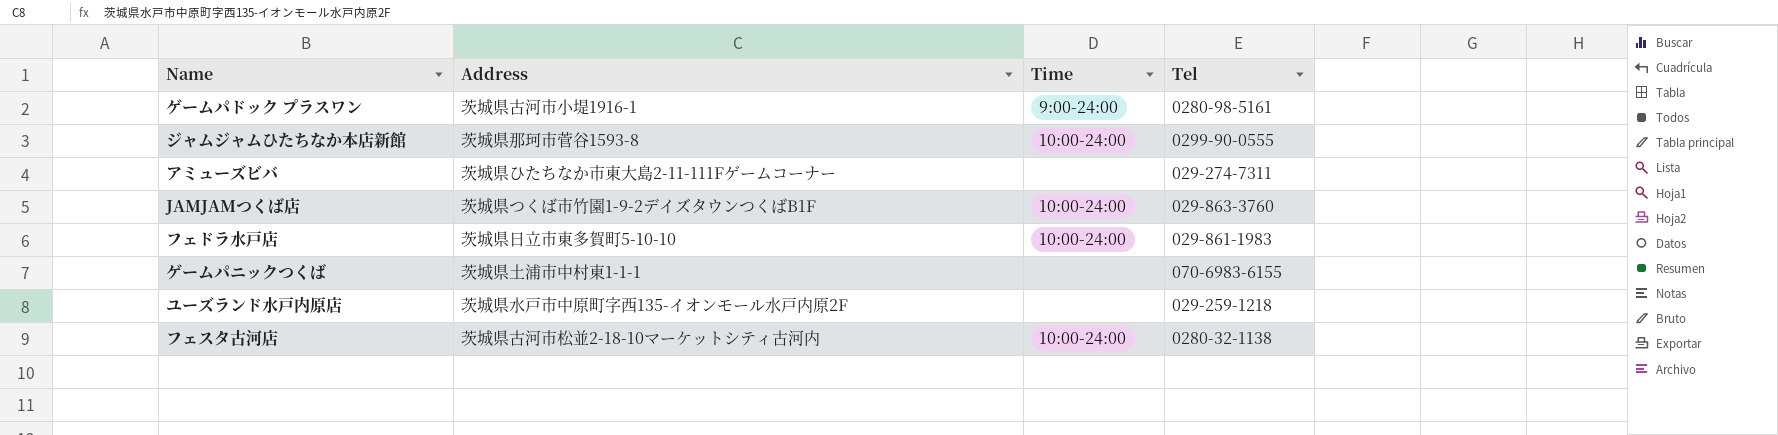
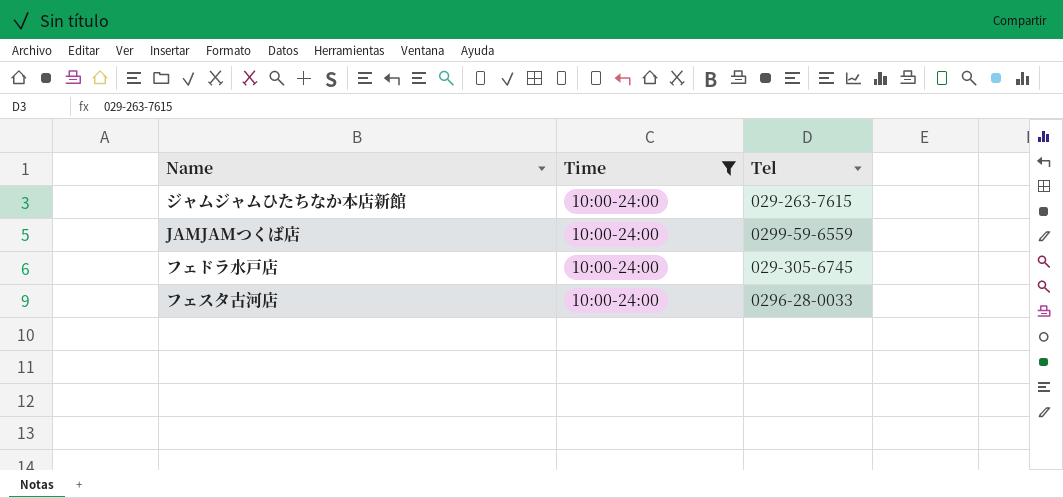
filter: none -> Time = 10:00-24:00
column Address | position: 2 -> none
ジャムジャムひたちなか本店新館 | Tel: 0299-90-0555 -> 029-263-7615
JAMJAMつくば店 | Tel: 029-863-3760 -> 0299-59-6559
フェドラ水戸店 | Tel: 029-861-1983 -> 029-305-6745
フェスタ古河店 | Tel: 0280-32-1138 -> 0296-28-0033

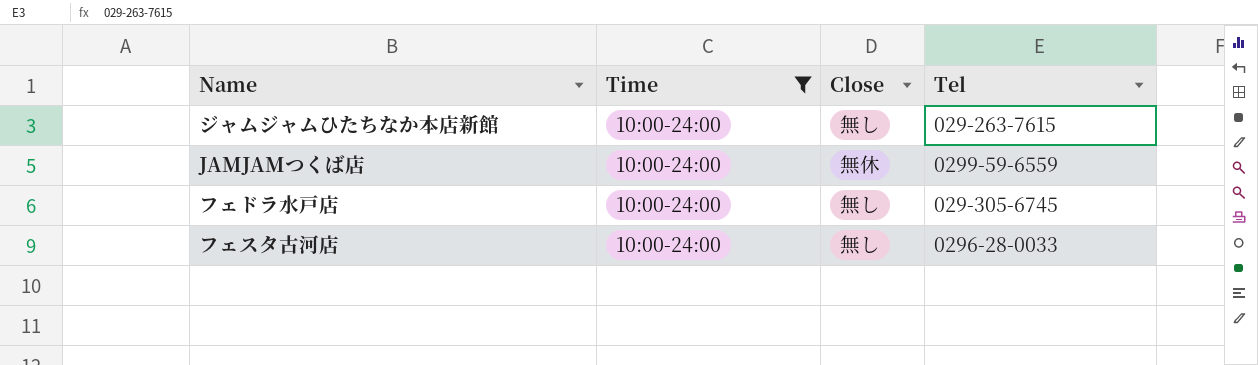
column Close | position: none -> 3

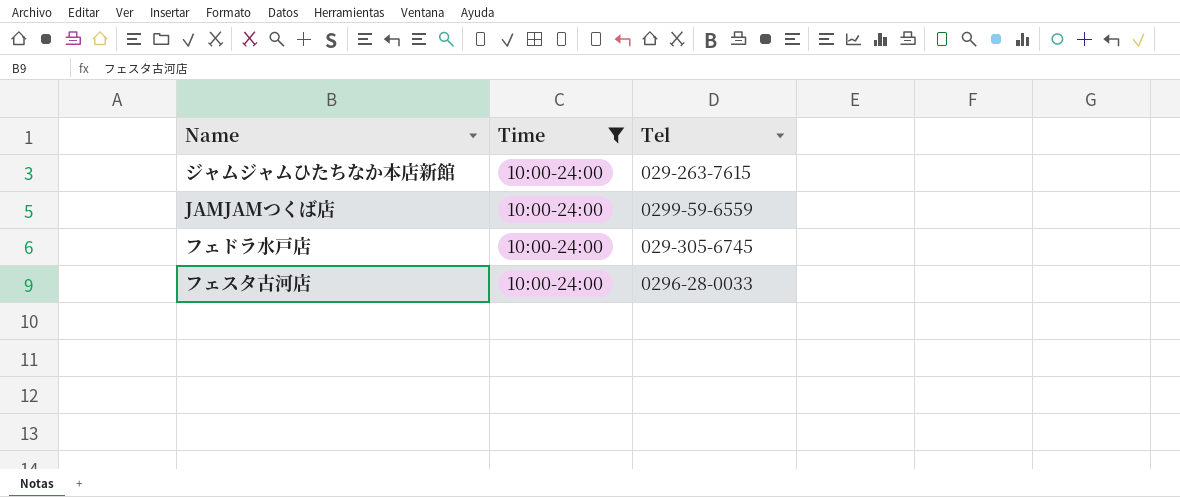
column Close | position: 3 -> none

